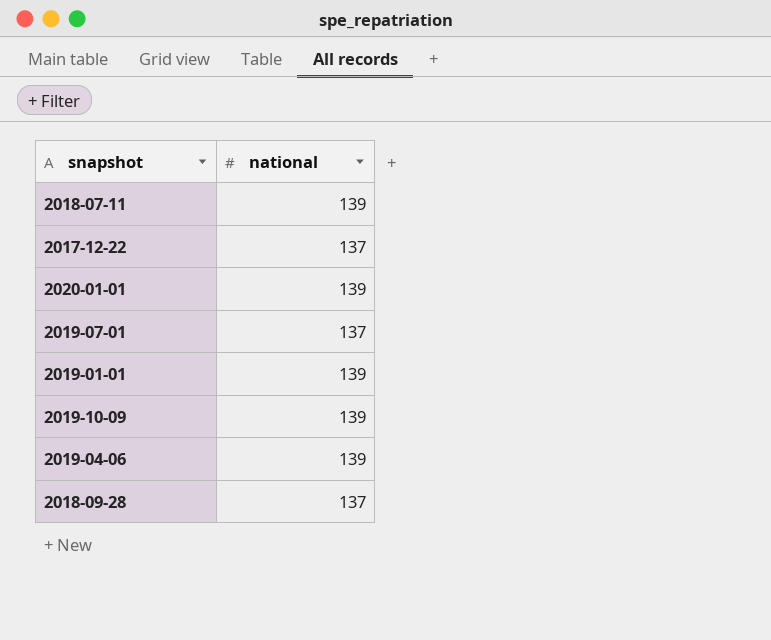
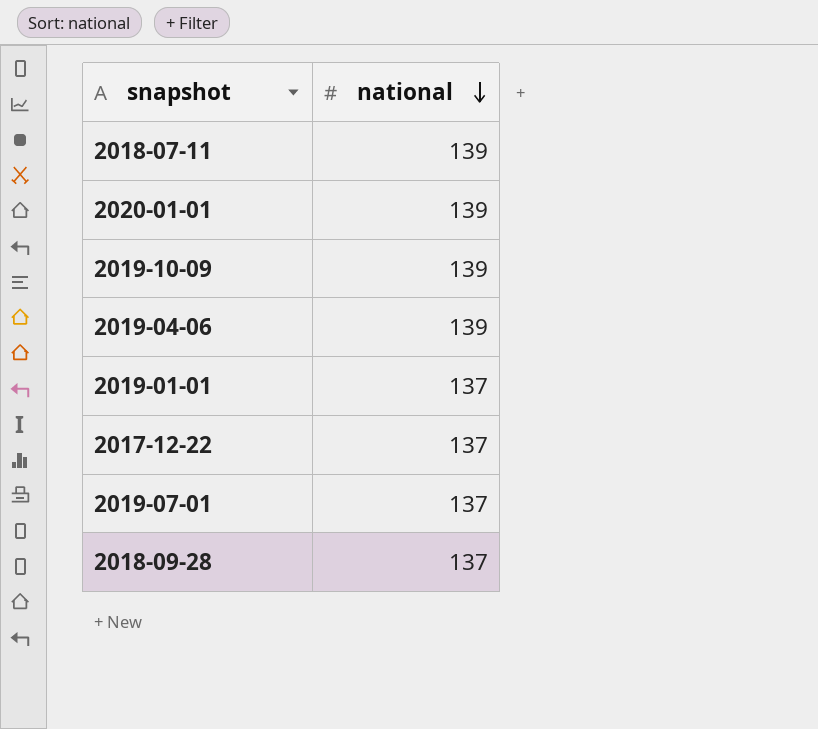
row order: none -> national descending
2019-01-01 | national: 139 -> 137

